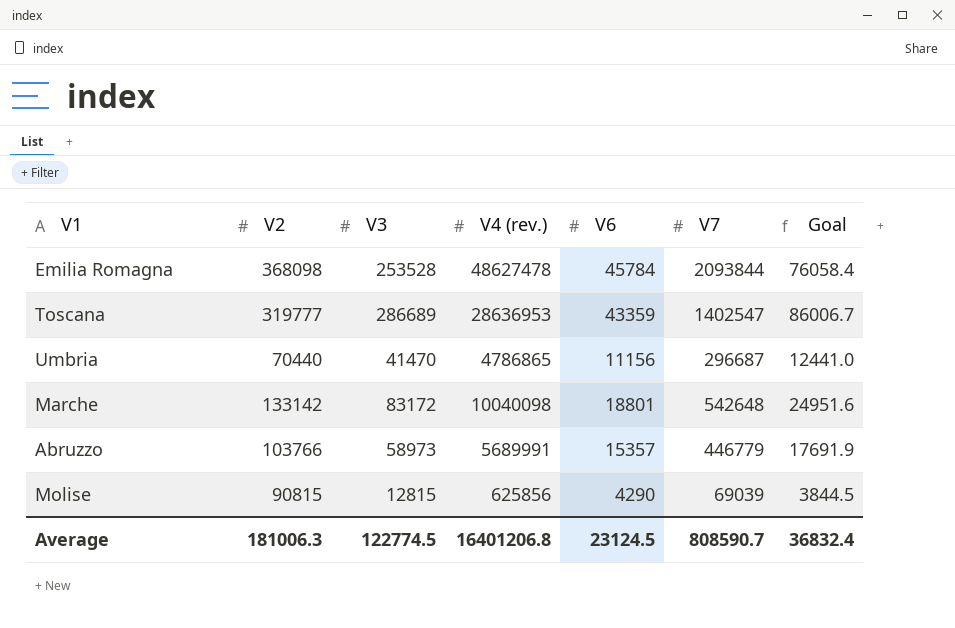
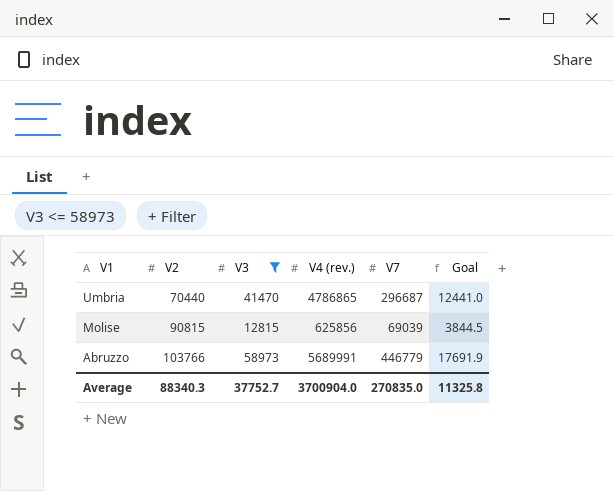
filter: none -> V3 <= 58973
row order: none -> V1 descending
column V6 | position: 5 -> none
Average | V2: 181006.3 -> 88340.3
Average | V3: 122774.5 -> 37752.7
Average | V4 (rev.): 16401206.8 -> 3700904.0
Average | V7: 808590.7 -> 270835.0
Average | Goal: 36832.4 -> 11325.8

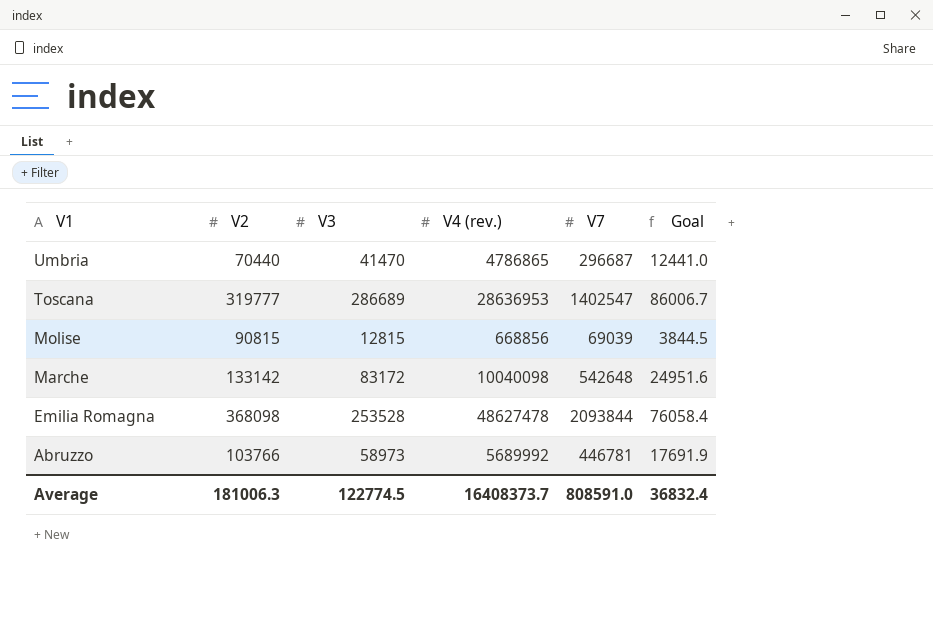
filter: V3 <= 58973 -> none
Molise | V4 (rev.): 625856 -> 668856
Abruzzo | V4 (rev.): 5689991 -> 5689992
Abruzzo | V7: 446779 -> 446781
Average | V2: 88340.3 -> 181006.3
Average | V3: 37752.7 -> 122774.5
Average | V4 (rev.): 3700904.0 -> 16408373.7
Average | V7: 270835.0 -> 808591.0
Average | Goal: 11325.8 -> 36832.4

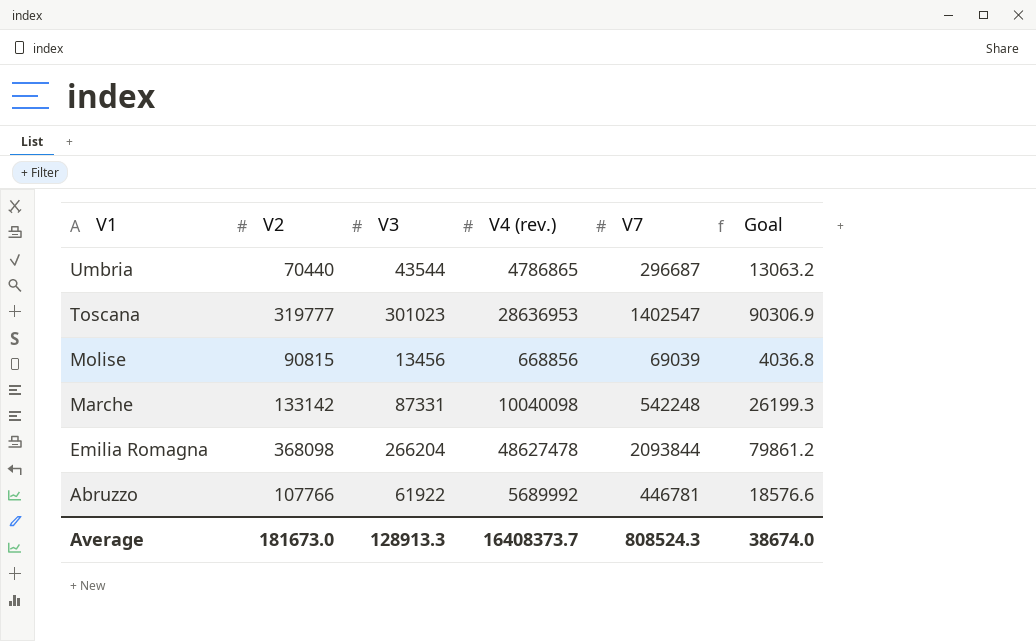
Umbria | V3: 41470 -> 43544
Umbria | Goal: 12441.0 -> 13063.2
Toscana | V3: 286689 -> 301023
Toscana | Goal: 86006.7 -> 90306.9
Molise | V3: 12815 -> 13456
Molise | Goal: 3844.5 -> 4036.8
Marche | V3: 83172 -> 87331
Marche | V7: 542648 -> 542248
Marche | Goal: 24951.6 -> 26199.3
Emilia Romagna | V3: 253528 -> 266204
Emilia Romagna | Goal: 76058.4 -> 79861.2
Abruzzo | V2: 103766 -> 107766
Abruzzo | V3: 58973 -> 61922
Abruzzo | Goal: 17691.9 -> 18576.6
Average | V2: 181006.3 -> 181673.0
Average | V3: 122774.5 -> 128913.3
Average | V7: 808591.0 -> 808524.3
Average | Goal: 36832.4 -> 38674.0

